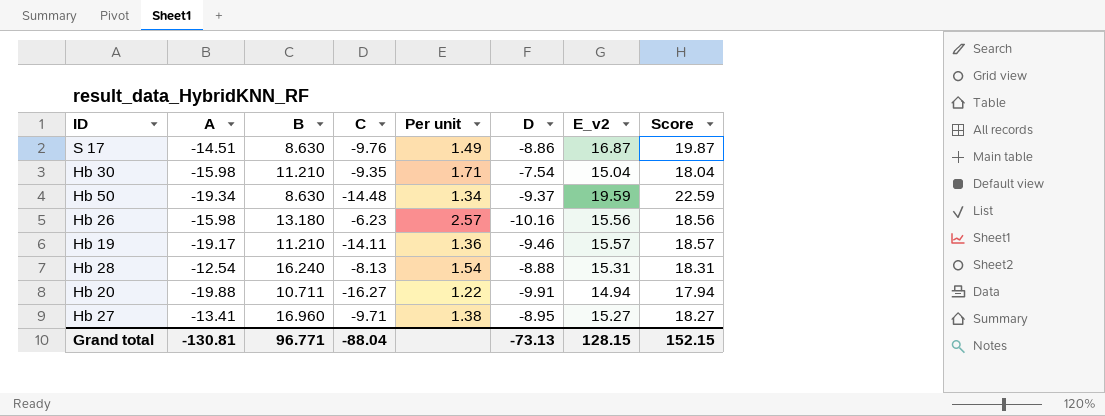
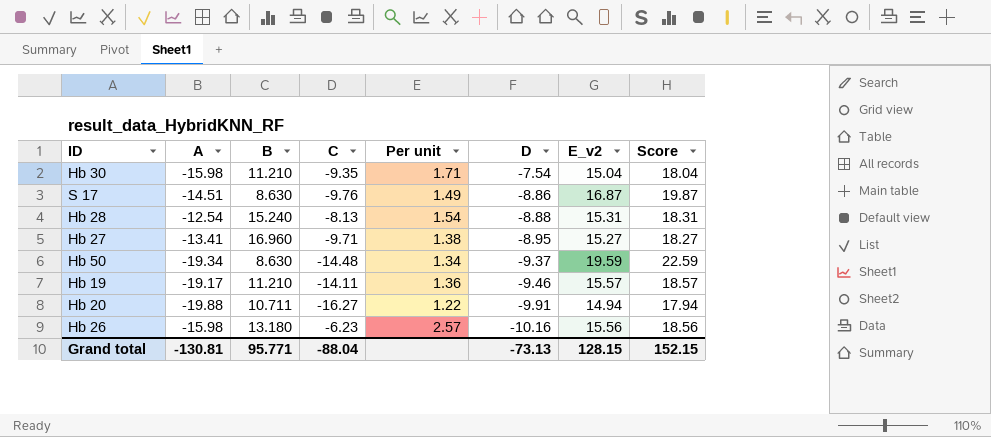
row order: none -> D descending
Hb 28 | B: 16.240 -> 15.240
Grand total | B: 96.771 -> 95.771

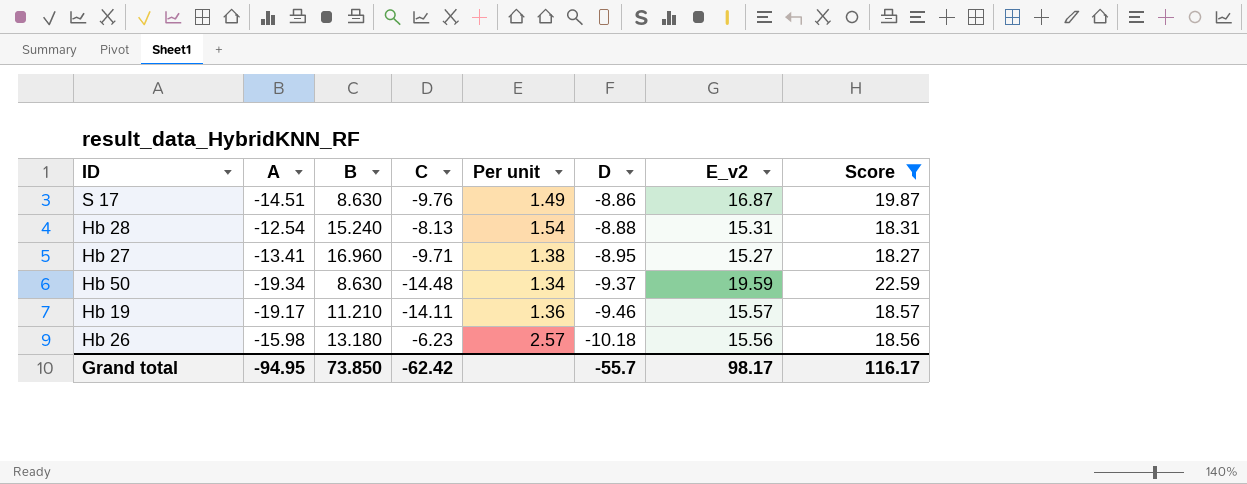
filter: none -> Score >= 18.27
Hb 26 | D: -10.16 -> -10.18
Grand total | A: -130.81 -> -94.95
Grand total | B: 95.771 -> 73.850
Grand total | C: -88.04 -> -62.42
Grand total | D: -73.13 -> -55.7
Grand total | E_v2: 128.15 -> 98.17
Grand total | Score: 152.15 -> 116.17

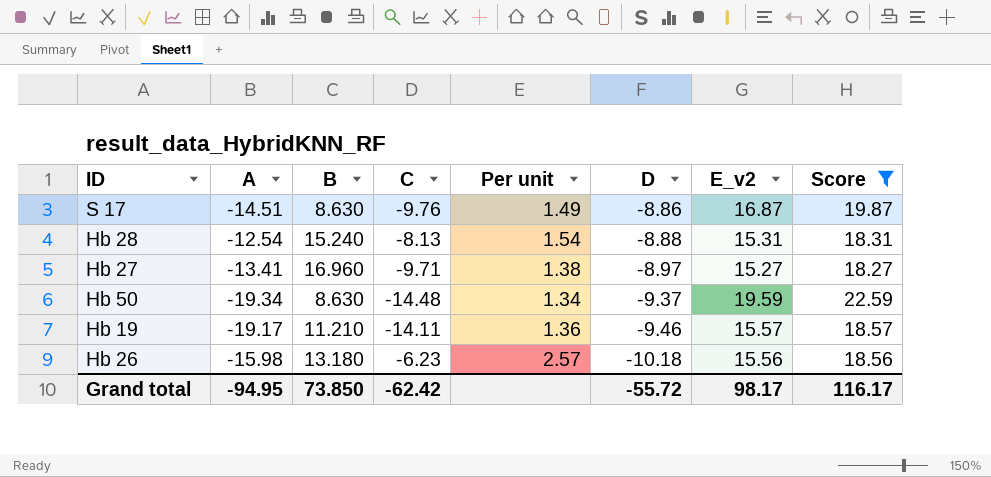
Hb 27 | D: -8.95 -> -8.97
Grand total | D: -55.7 -> -55.72

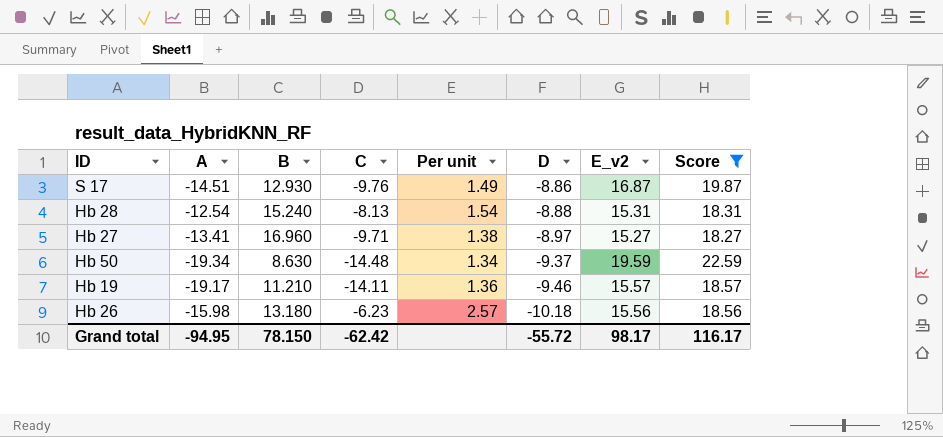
S 17 | B: 8.630 -> 12.930
Grand total | B: 73.850 -> 78.150

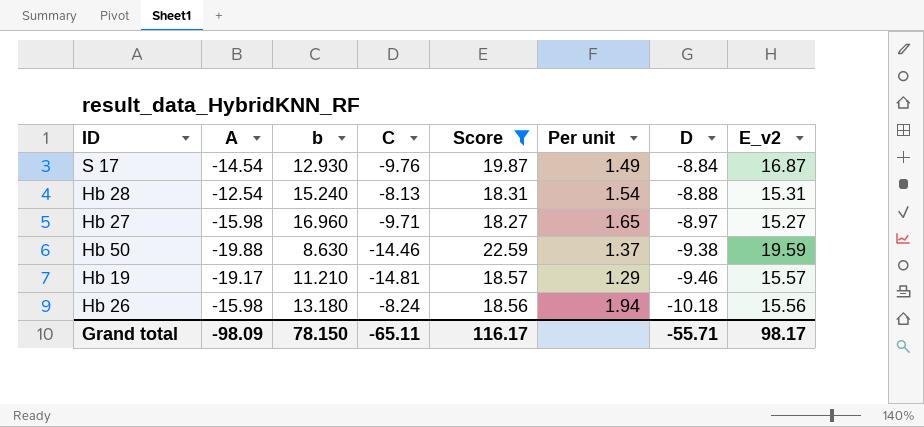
column name: B -> b
column Score | position: 8 -> 5
S 17 | A: -14.51 -> -14.54
S 17 | D: -8.86 -> -8.84
Hb 27 | A: -13.41 -> -15.98
Hb 27 | Per unit: 1.38 -> 1.65
Hb 50 | A: -19.34 -> -19.88
Hb 50 | C: -14.48 -> -14.46
Hb 50 | Per unit: 1.34 -> 1.37
Hb 50 | D: -9.37 -> -9.38
Hb 19 | C: -14.11 -> -14.81
Hb 19 | Per unit: 1.36 -> 1.29
Hb 26 | C: -6.23 -> -8.24
Hb 26 | Per unit: 2.57 -> 1.94
Grand total | A: -94.95 -> -98.09
Grand total | C: -62.42 -> -65.11
Grand total | D: -55.72 -> -55.71

